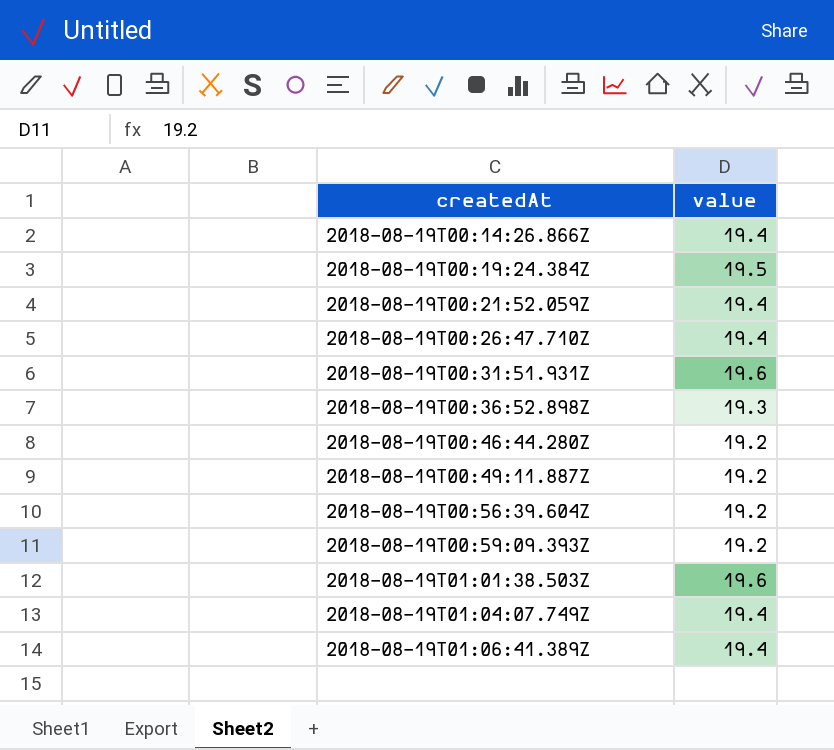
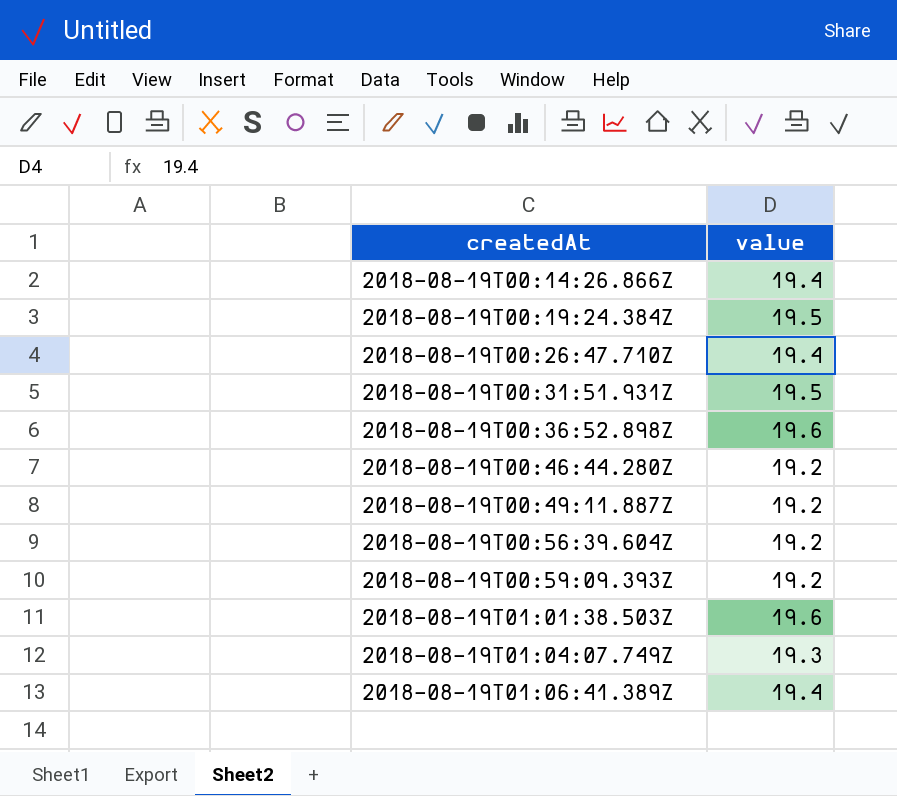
row 2018-08-19T00:21:52.059Z: 19.4 -> none
2018-08-19T00:31:51.931Z | value: 19.6 -> 19.5
2018-08-19T00:36:52.898Z | value: 19.3 -> 19.6
2018-08-19T01:04:07.749Z | value: 19.4 -> 19.3

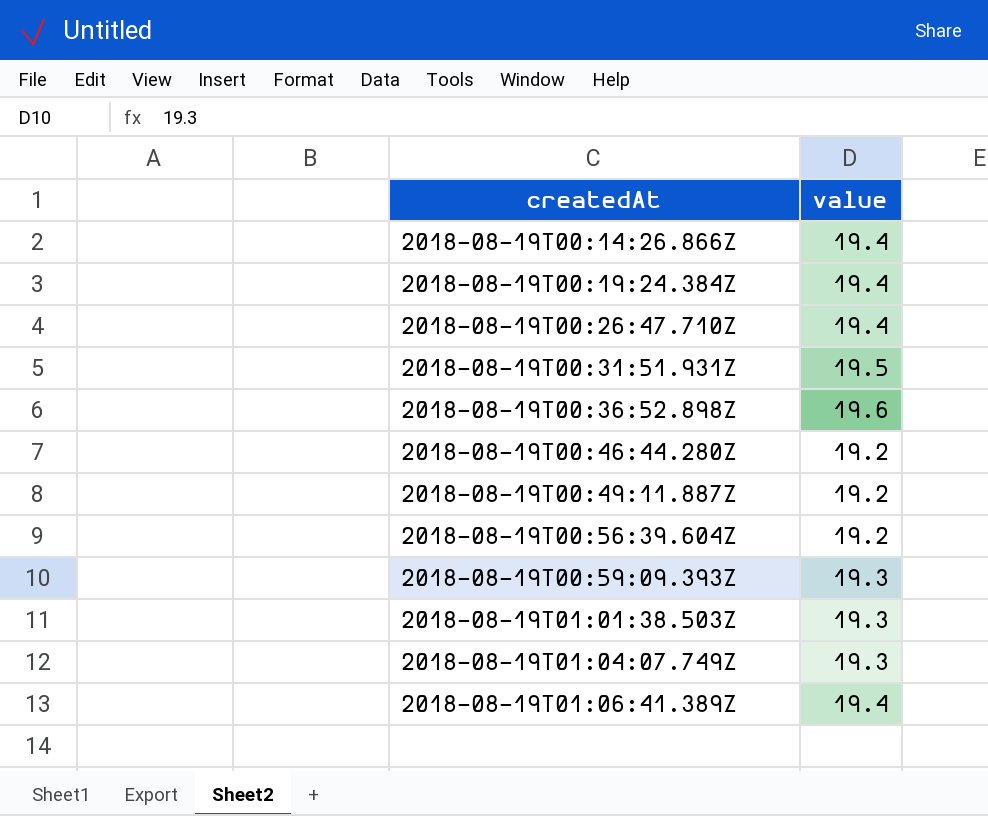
2018-08-19T00:19:24.384Z | value: 19.5 -> 19.4
2018-08-19T00:59:09.393Z | value: 19.2 -> 19.3
2018-08-19T01:01:38.503Z | value: 19.6 -> 19.3

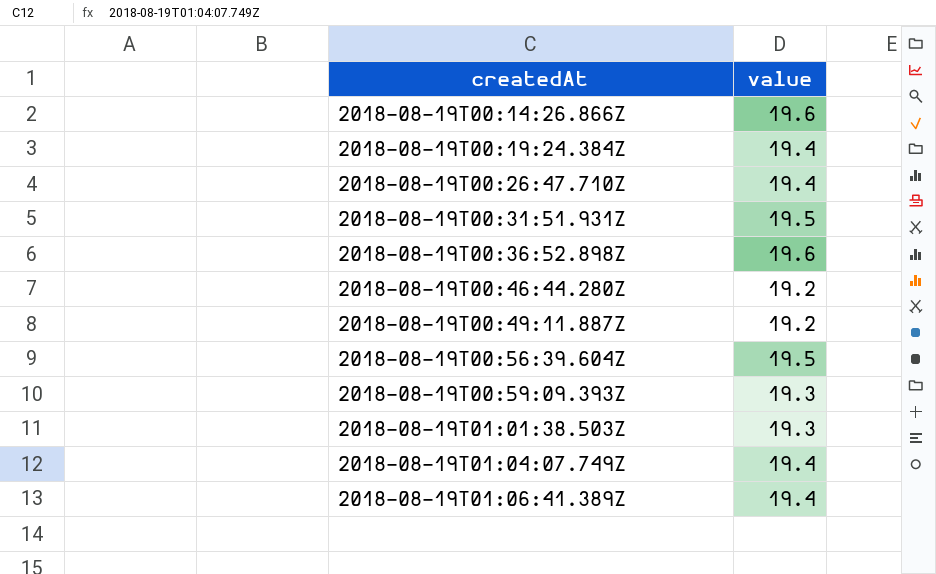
2018-08-19T00:14:26.866Z | value: 19.4 -> 19.6
2018-08-19T00:56:39.604Z | value: 19.2 -> 19.5
2018-08-19T01:04:07.749Z | value: 19.3 -> 19.4

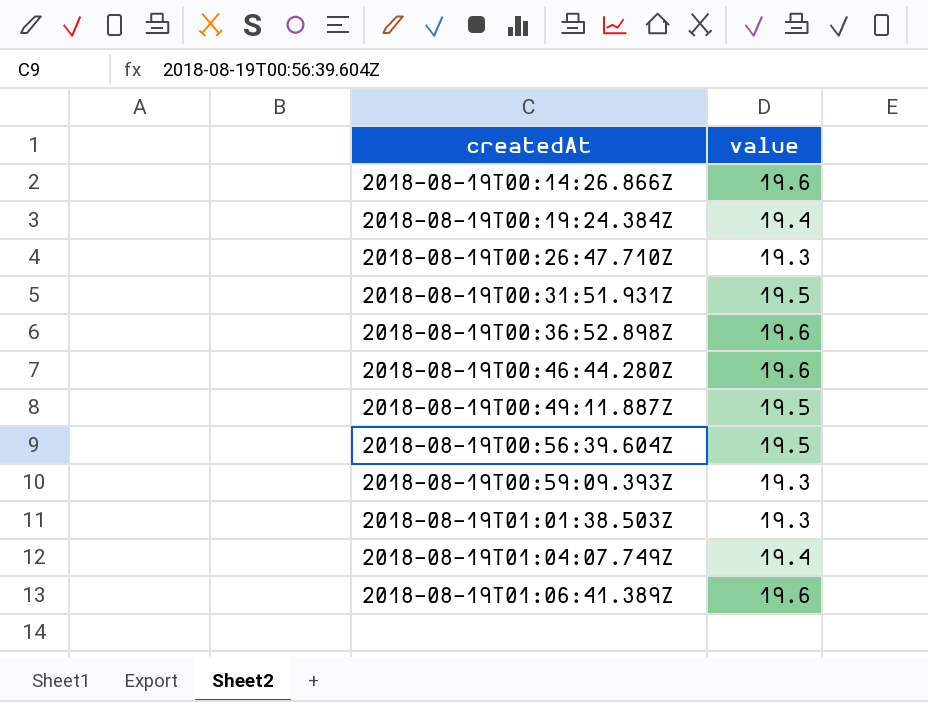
2018-08-19T00:26:47.710Z | value: 19.4 -> 19.3
2018-08-19T00:46:44.280Z | value: 19.2 -> 19.6
2018-08-19T00:49:11.887Z | value: 19.2 -> 19.5
2018-08-19T01:06:41.389Z | value: 19.4 -> 19.6

